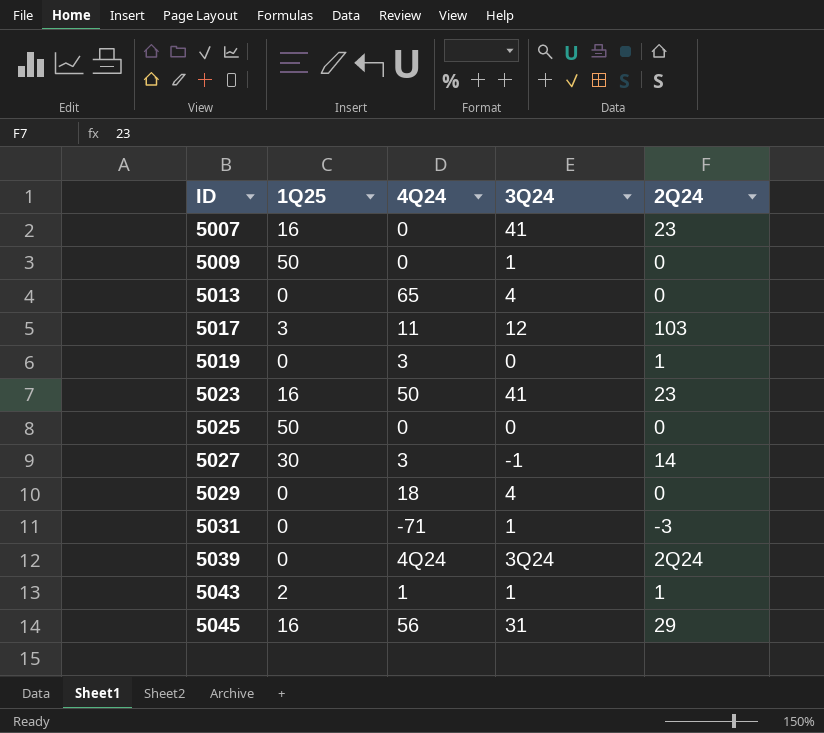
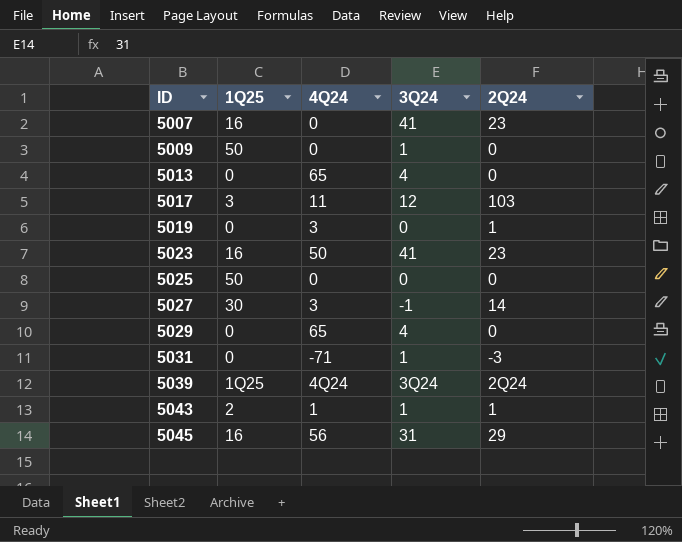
5029 | 4Q24: 18 -> 65
5039 | 1Q25: 0 -> 1Q25

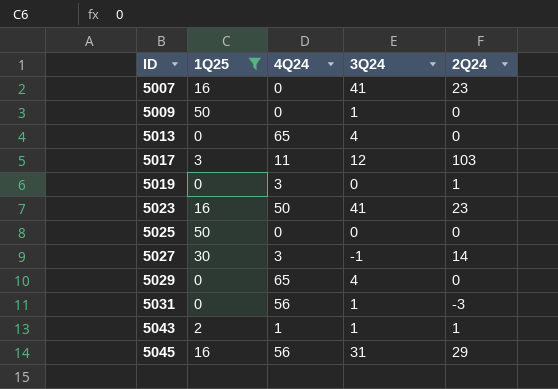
filter: none -> 1Q25 != 1Q25
5031 | 4Q24: -71 -> 56

